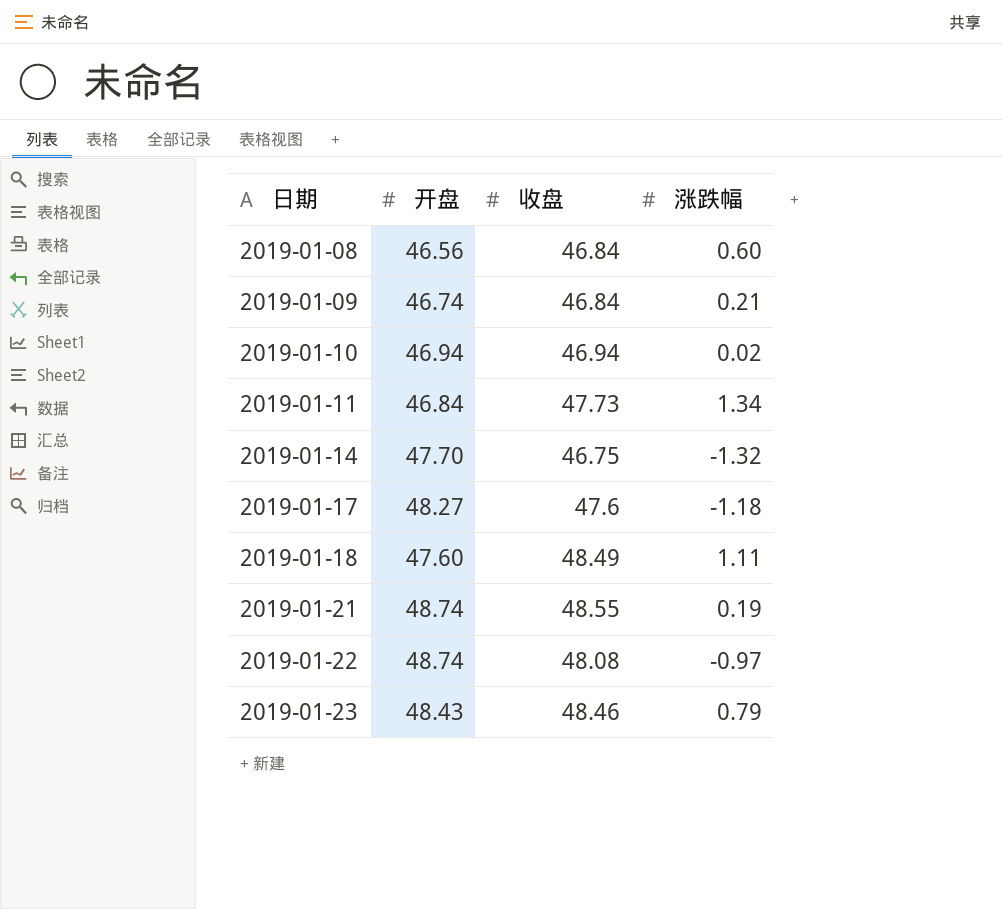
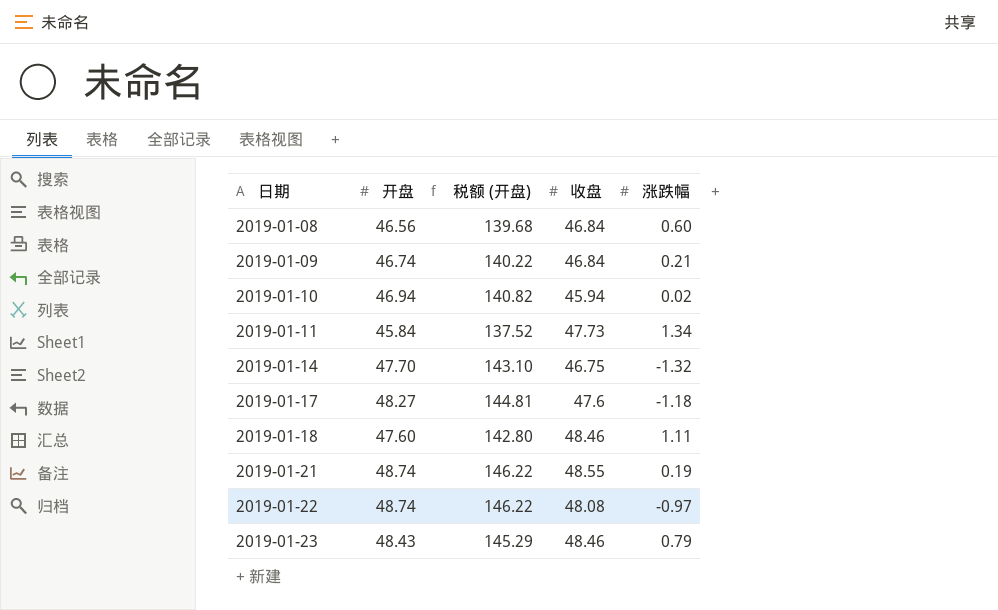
column 税额 (开盘) | formula: none -> [开盘] * 3
2019-01-10 | 收盘: 46.94 -> 45.94
2019-01-11 | 开盘: 46.84 -> 45.84
2019-01-18 | 收盘: 48.49 -> 48.46

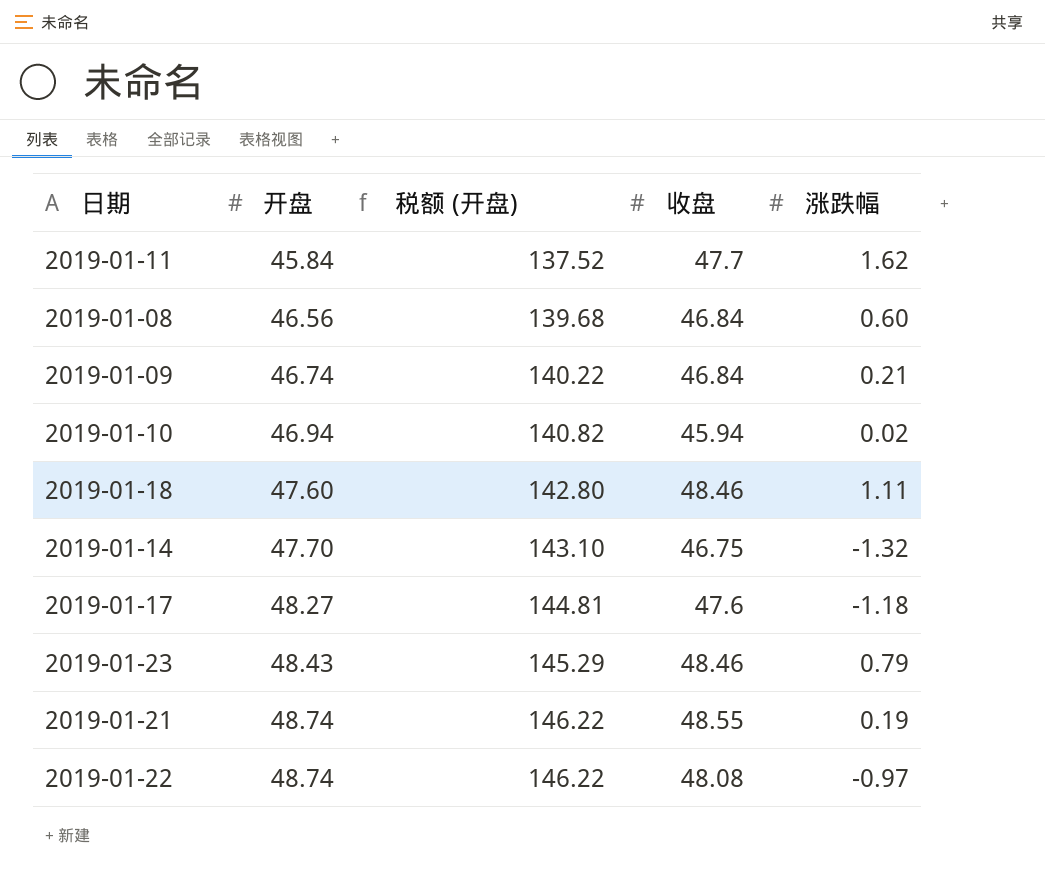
row order: 日期 ascending -> 开盘 ascending
2019-01-11 | 收盘: 47.73 -> 47.7
2019-01-11 | 涨跌幅: 1.34 -> 1.62

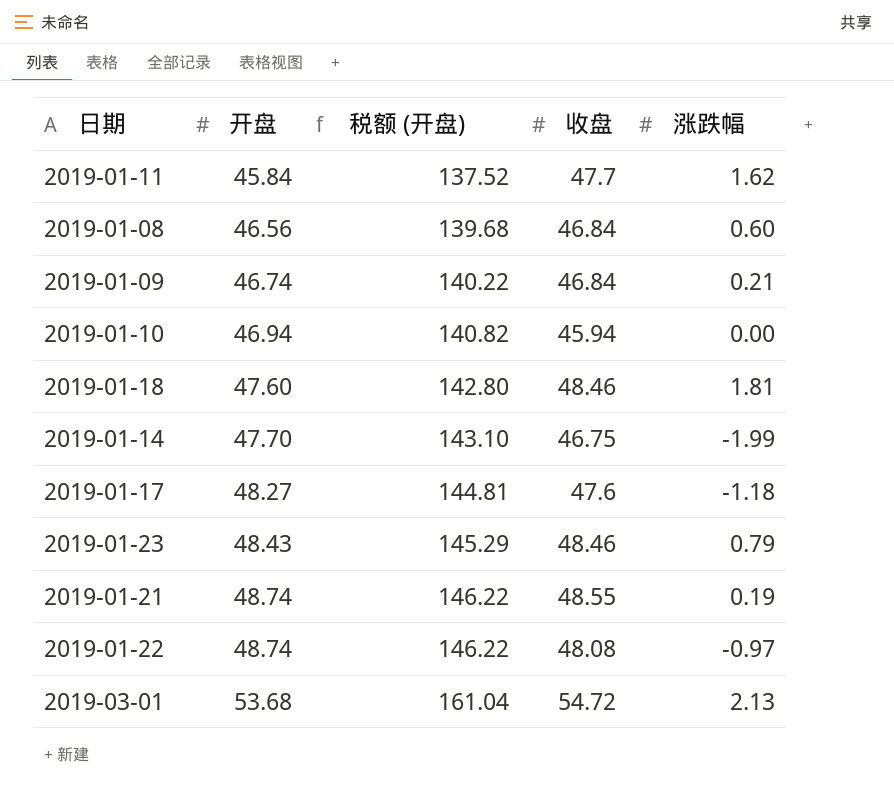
2019-01-10 | 涨跌幅: 0.02 -> 0.00
2019-01-18 | 涨跌幅: 1.11 -> 1.81
2019-01-14 | 涨跌幅: -1.32 -> -1.99
row 2019-03-01: none -> 53.68 | 161.04 | 54.72 | 2.13

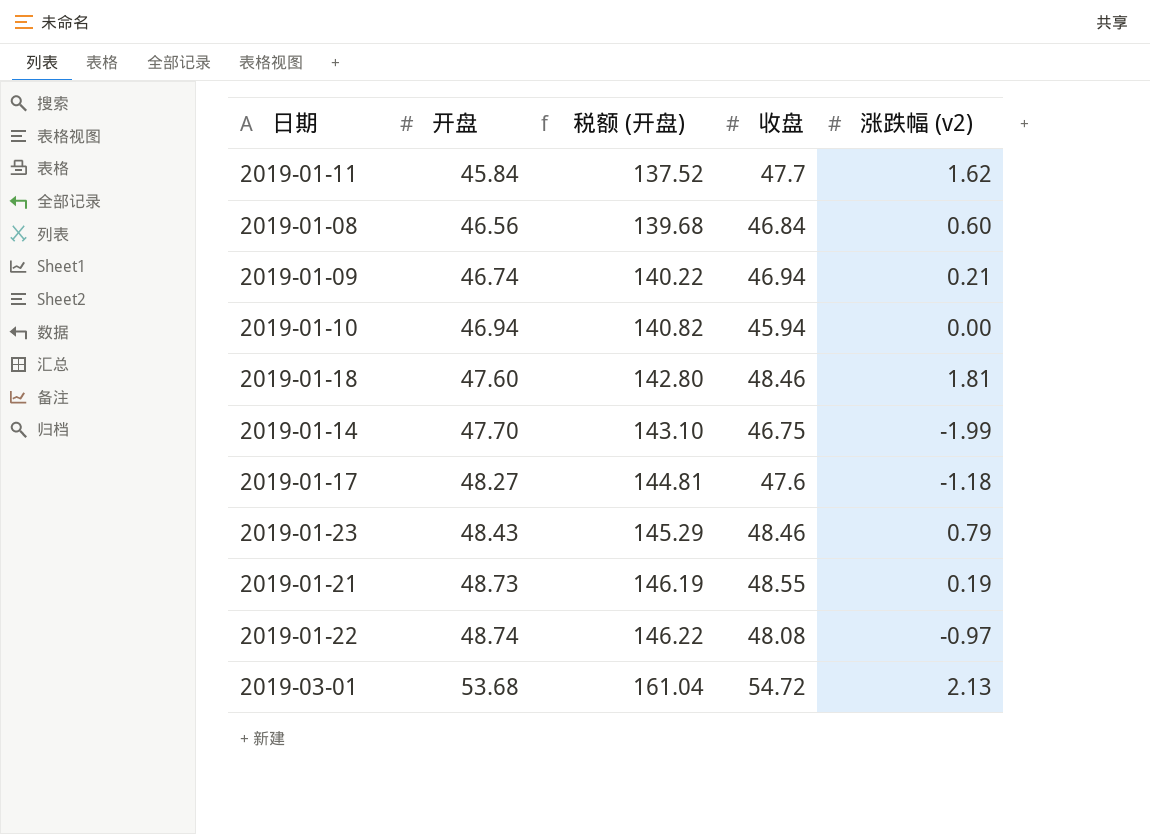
column name: 涨跌幅 -> 涨跌幅 (v2)
2019-01-09 | 收盘: 46.84 -> 46.94
2019-01-21 | 开盘: 48.74 -> 48.73
2019-01-21 | 税额 (开盘): 146.22 -> 146.19

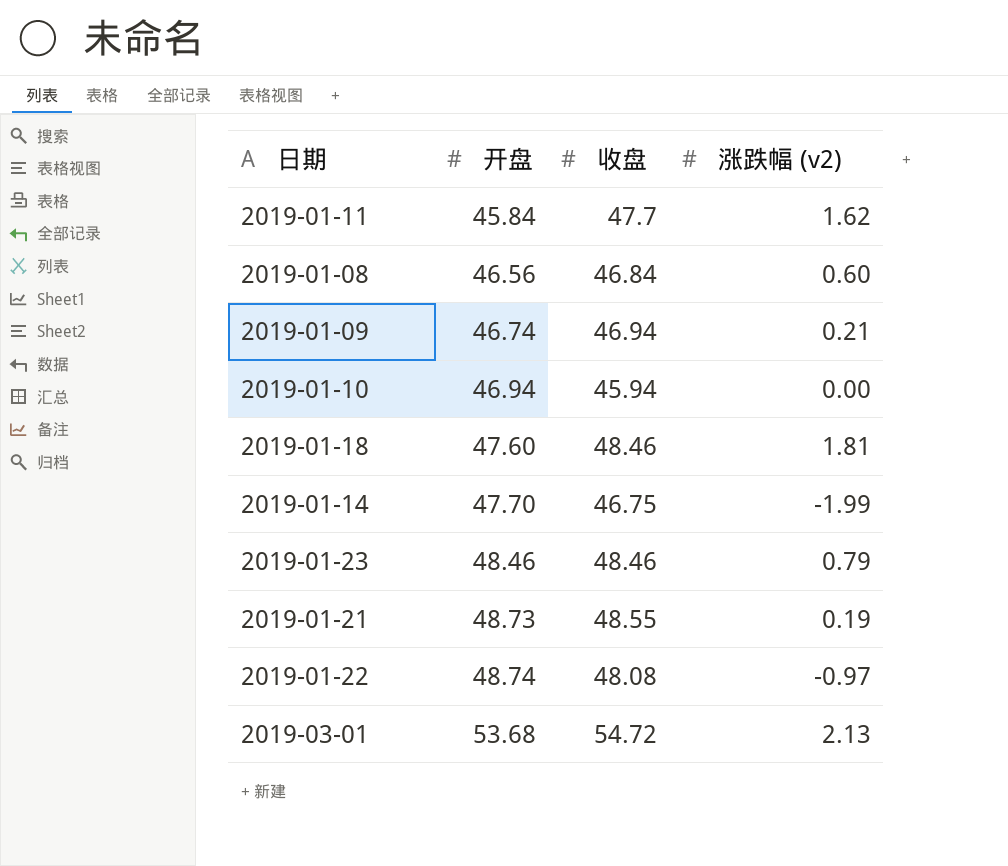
column 税额 (开盘) | formula: [开盘] * 3 -> none
row 2019-01-17: 48.27 | 144.81 | 47.6 | -1.18 -> none
2019-01-23 | 开盘: 48.43 -> 48.46

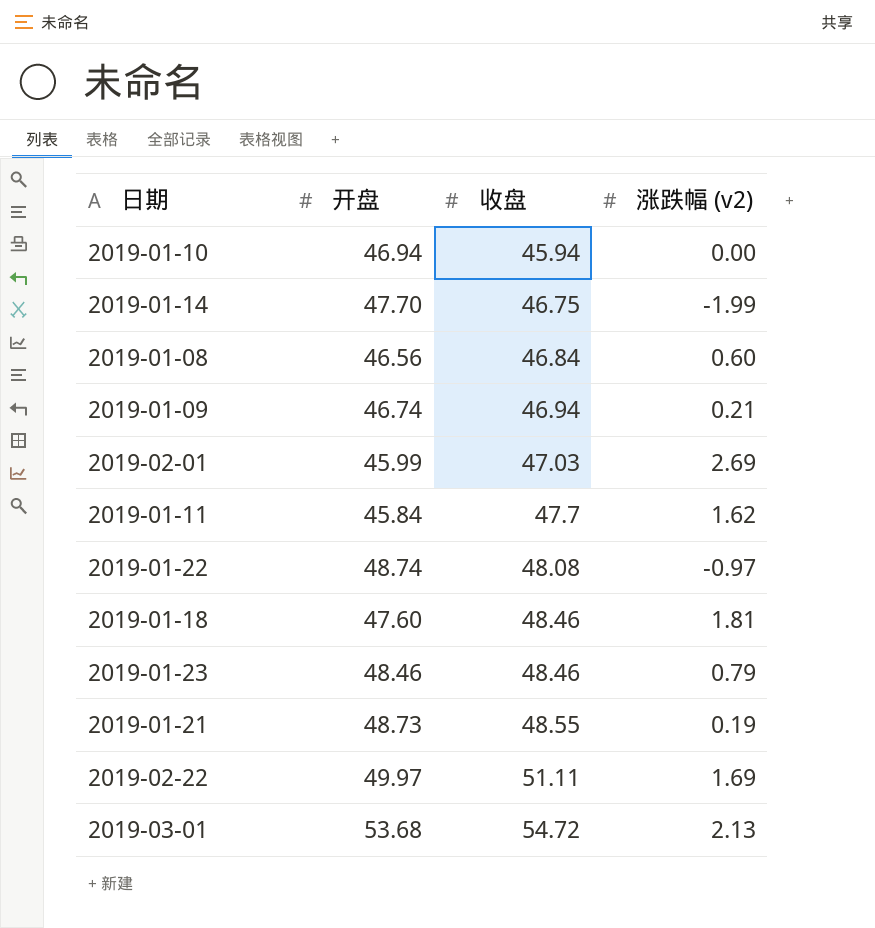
row order: 开盘 ascending -> 收盘 ascending
row 2019-02-01: none -> 45.99 | 47.03 | 2.69
row 2019-02-22: none -> 49.97 | 51.11 | 1.69

